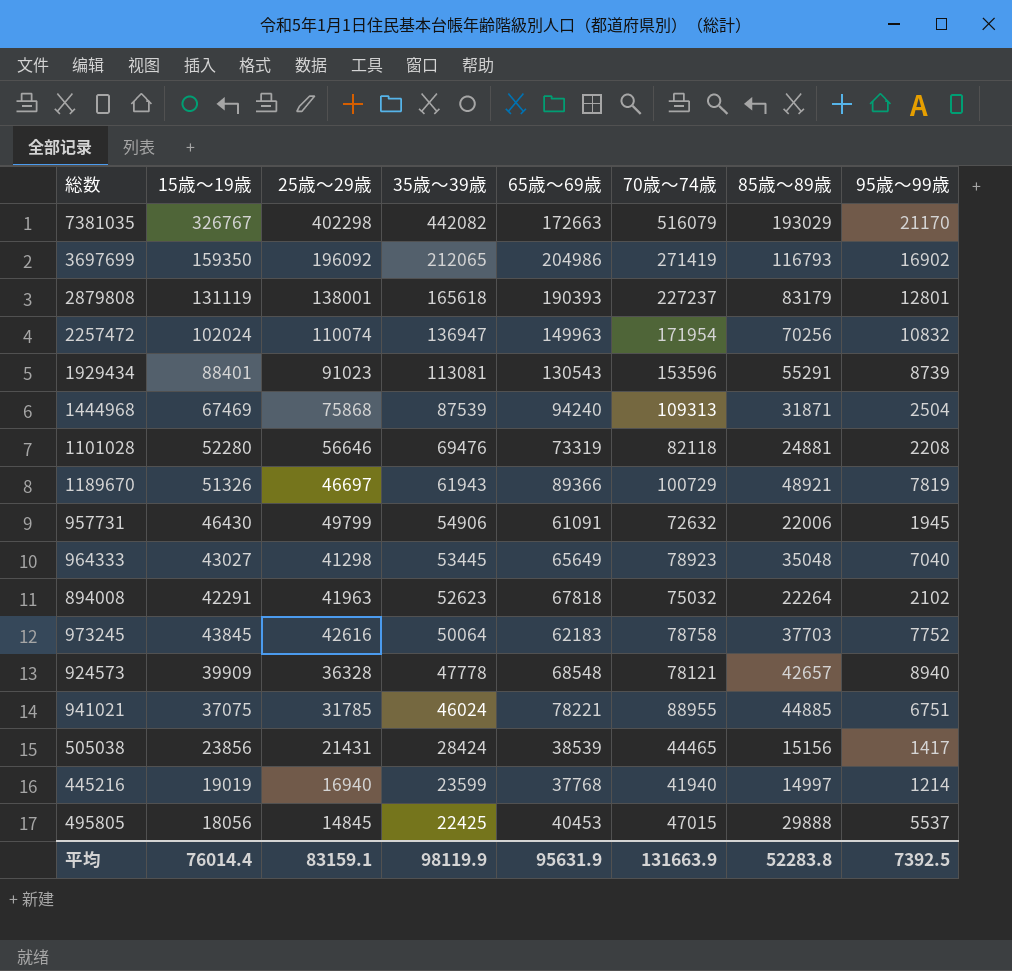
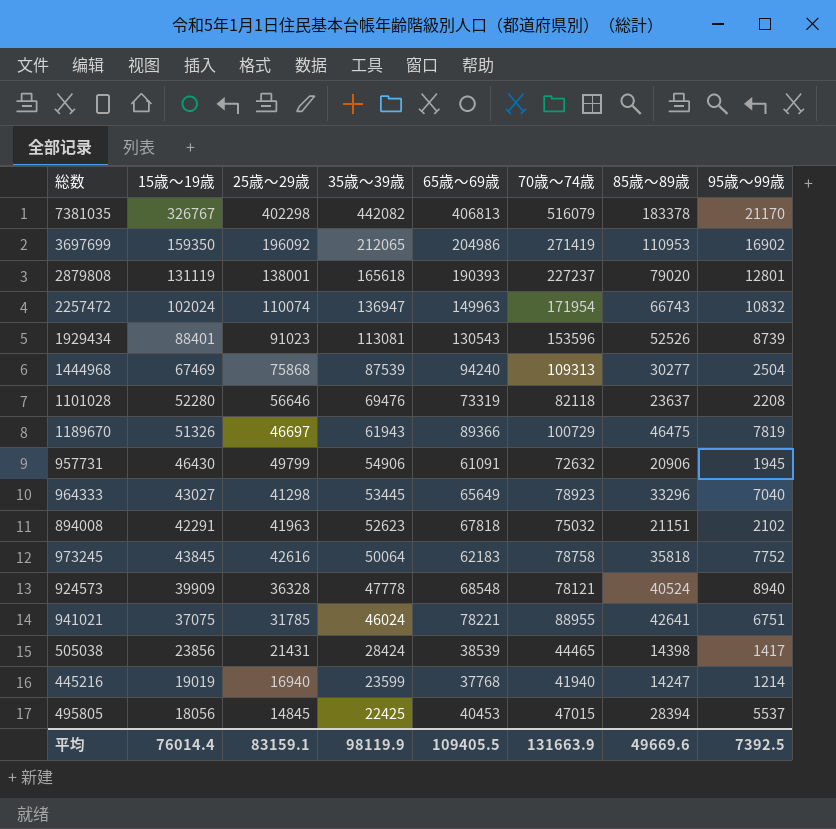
7381035 | 65歳～69歳: 172663 -> 406813
7381035 | 85歳～89歳: 193029 -> 183378
3697699 | 85歳～89歳: 116793 -> 110953
2879808 | 85歳～89歳: 83179 -> 79020
2257472 | 85歳～89歳: 70256 -> 66743
1929434 | 85歳～89歳: 55291 -> 52526
1444968 | 85歳～89歳: 31871 -> 30277
1101028 | 85歳～89歳: 24881 -> 23637
1189670 | 85歳～89歳: 48921 -> 46475
957731 | 85歳～89歳: 22006 -> 20906
964333 | 85歳～89歳: 35048 -> 33296
894008 | 85歳～89歳: 22264 -> 21151
973245 | 85歳～89歳: 37703 -> 35818
924573 | 85歳～89歳: 42657 -> 40524
941021 | 85歳～89歳: 44885 -> 42641
505038 | 85歳～89歳: 15156 -> 14398
445216 | 85歳～89歳: 14997 -> 14247
495805 | 85歳～89歳: 29888 -> 28394
平均 | 65歳～69歳: 95631.9 -> 109405.5
平均 | 85歳～89歳: 52283.8 -> 49669.6

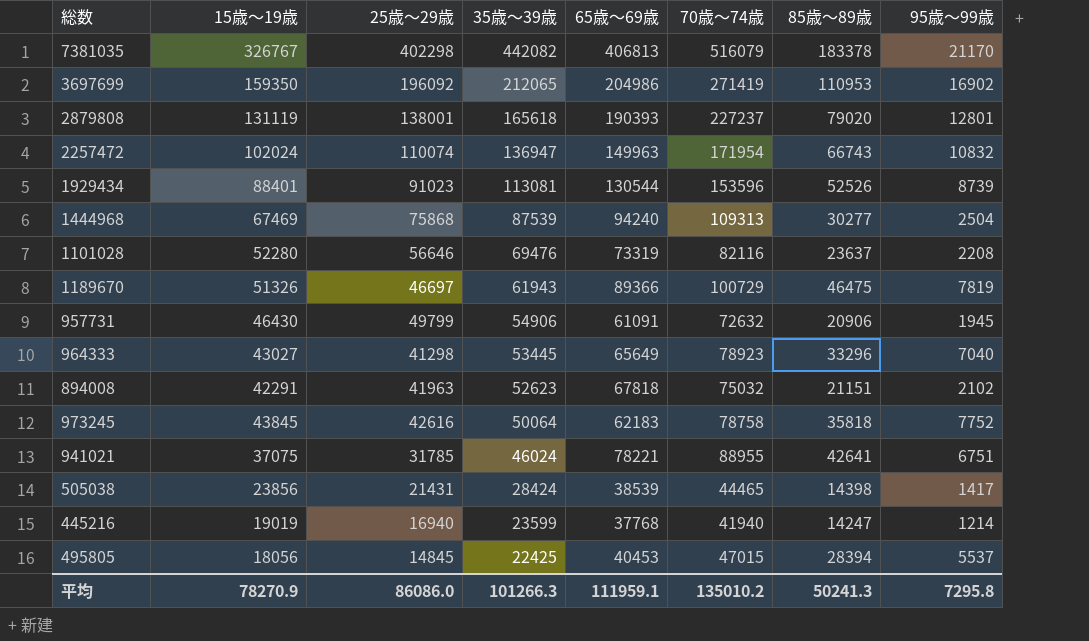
row 924573: 39909 | 36328 | 47778 | 68548 | 78121 | 40524 | 8940 -> none
1929434 | 65歳～69歳: 130543 -> 130544
1101028 | 70歳～74歳: 82118 -> 82116
平均 | 15歳～19歳: 76014.4 -> 78270.9
平均 | 25歳～29歳: 83159.1 -> 86086.0
平均 | 35歳～39歳: 98119.9 -> 101266.3
平均 | 65歳～69歳: 109405.5 -> 111959.1
平均 | 70歳～74歳: 131663.9 -> 135010.2
平均 | 85歳～89歳: 49669.6 -> 50241.3
平均 | 95歳～99歳: 7392.5 -> 7295.8

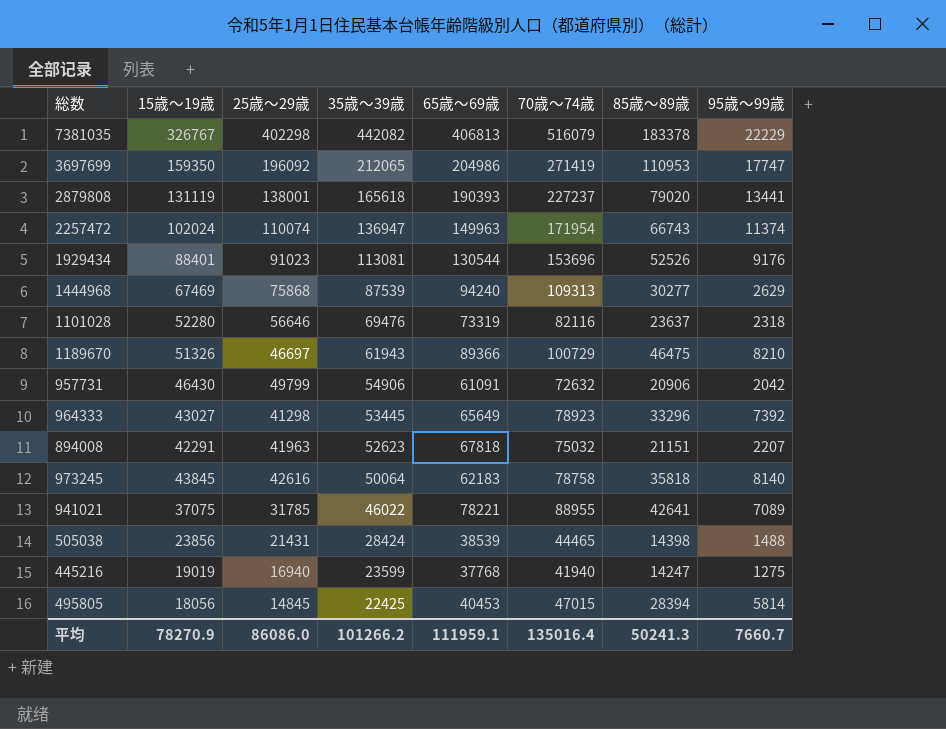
7381035 | 95歳～99歳: 21170 -> 22229
3697699 | 95歳～99歳: 16902 -> 17747
2879808 | 95歳～99歳: 12801 -> 13441
2257472 | 95歳～99歳: 10832 -> 11374
1929434 | 70歳～74歳: 153596 -> 153696
1929434 | 95歳～99歳: 8739 -> 9176
1444968 | 95歳～99歳: 2504 -> 2629
1101028 | 95歳～99歳: 2208 -> 2318
1189670 | 95歳～99歳: 7819 -> 8210
957731 | 95歳～99歳: 1945 -> 2042
964333 | 95歳～99歳: 7040 -> 7392
894008 | 95歳～99歳: 2102 -> 2207
973245 | 95歳～99歳: 7752 -> 8140
941021 | 35歳～39歳: 46024 -> 46022
941021 | 95歳～99歳: 6751 -> 7089
505038 | 95歳～99歳: 1417 -> 1488
445216 | 95歳～99歳: 1214 -> 1275
495805 | 95歳～99歳: 5537 -> 5814
平均 | 35歳～39歳: 101266.3 -> 101266.2
平均 | 70歳～74歳: 135010.2 -> 135016.4
平均 | 95歳～99歳: 7295.8 -> 7660.7

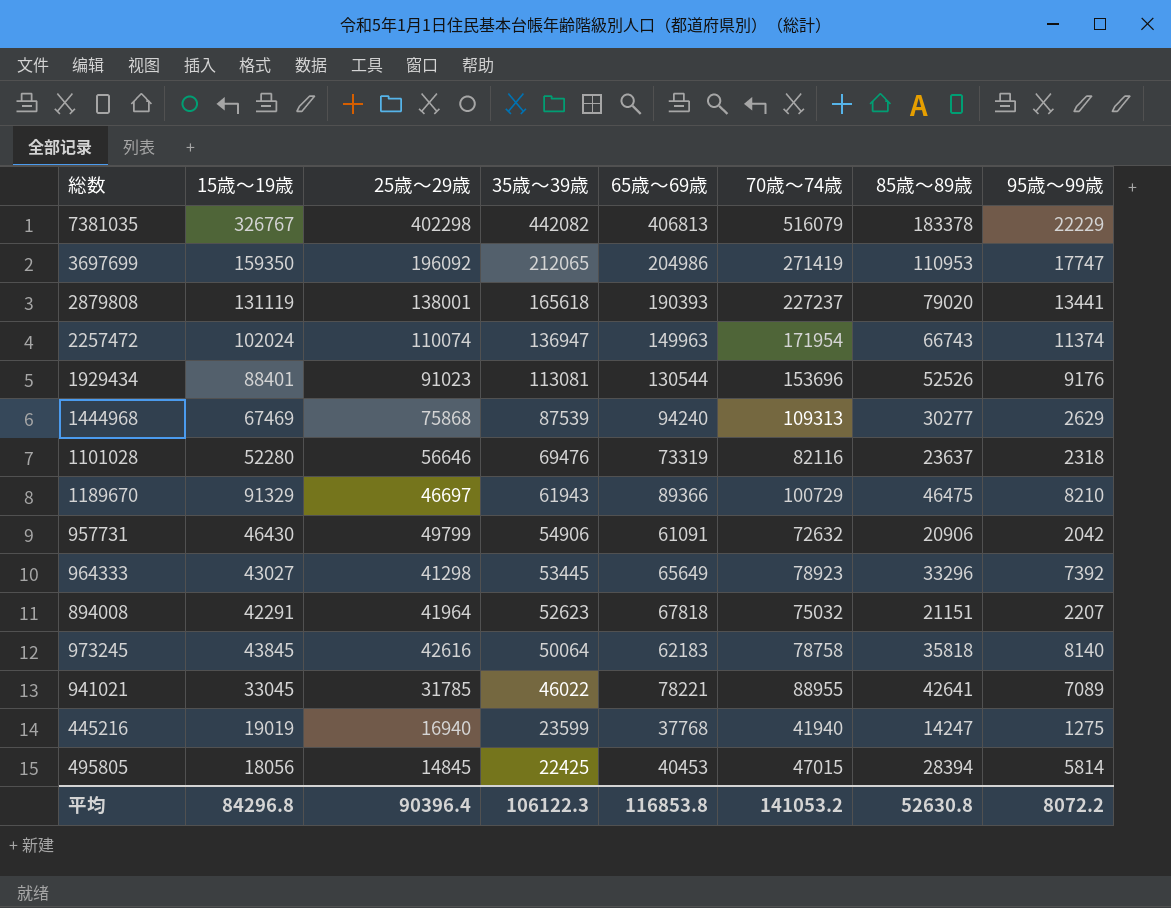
row 505038: 23856 | 21431 | 28424 | 38539 | 44465 | 14398 | 1488 -> none
1189670 | 15歳～19歳: 51326 -> 91329
894008 | 25歳～29歳: 41963 -> 41964
941021 | 15歳～19歳: 37075 -> 33045
平均 | 15歳～19歳: 78270.9 -> 84296.8
平均 | 25歳～29歳: 86086.0 -> 90396.4
平均 | 35歳～39歳: 101266.2 -> 106122.3
平均 | 65歳～69歳: 111959.1 -> 116853.8
平均 | 70歳～74歳: 135016.4 -> 141053.2
平均 | 85歳～89歳: 50241.3 -> 52630.8
平均 | 95歳～99歳: 7660.7 -> 8072.2

